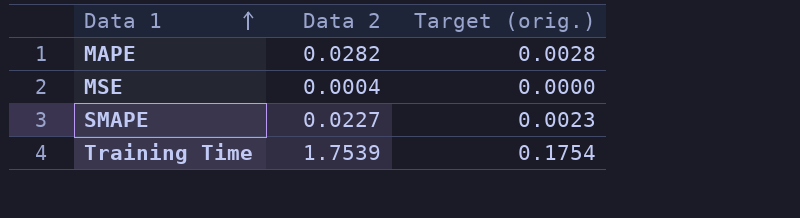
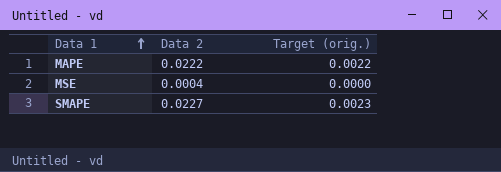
row Training Time: 1.7539 | 0.1754 -> none
MAPE | Data 2: 0.0282 -> 0.0222
MAPE | Target (orig.): 0.0028 -> 0.0022

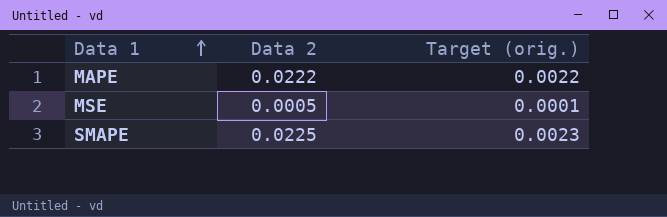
MSE | Data 2: 0.0004 -> 0.0005
MSE | Target (orig.): 0.0000 -> 0.0001
SMAPE | Data 2: 0.0227 -> 0.0225

